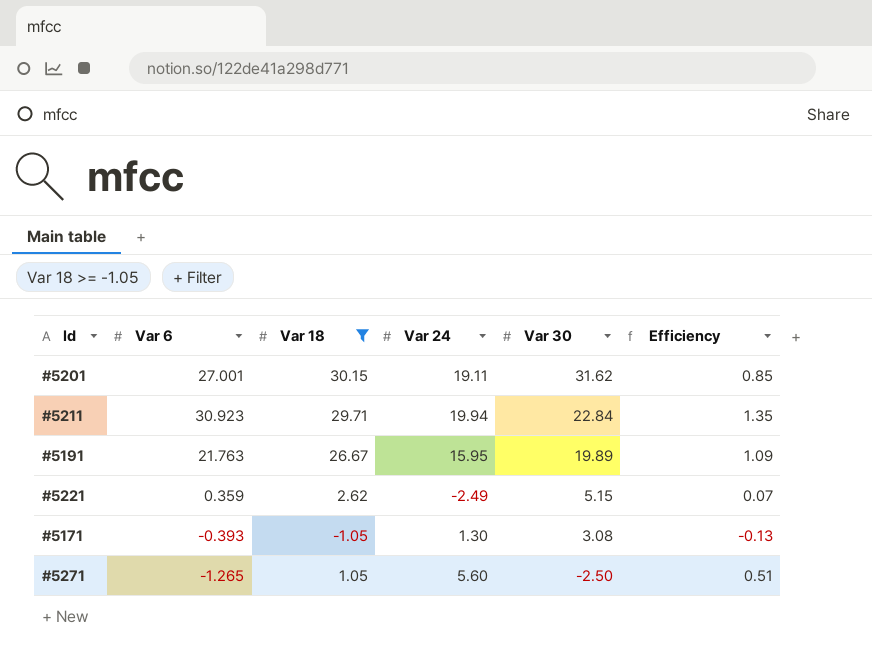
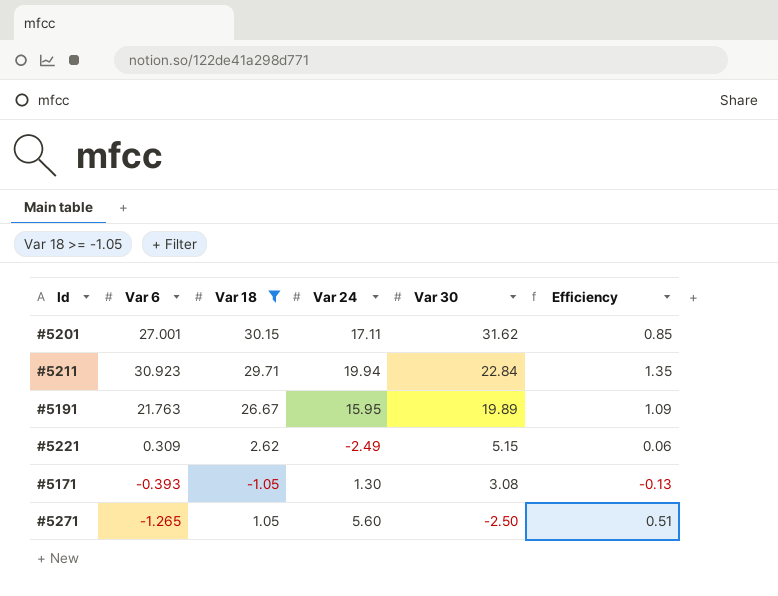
#5201 | Var 24: 19.11 -> 17.11
#5221 | Var 6: 0.359 -> 0.309
#5221 | Efficiency: 0.07 -> 0.06

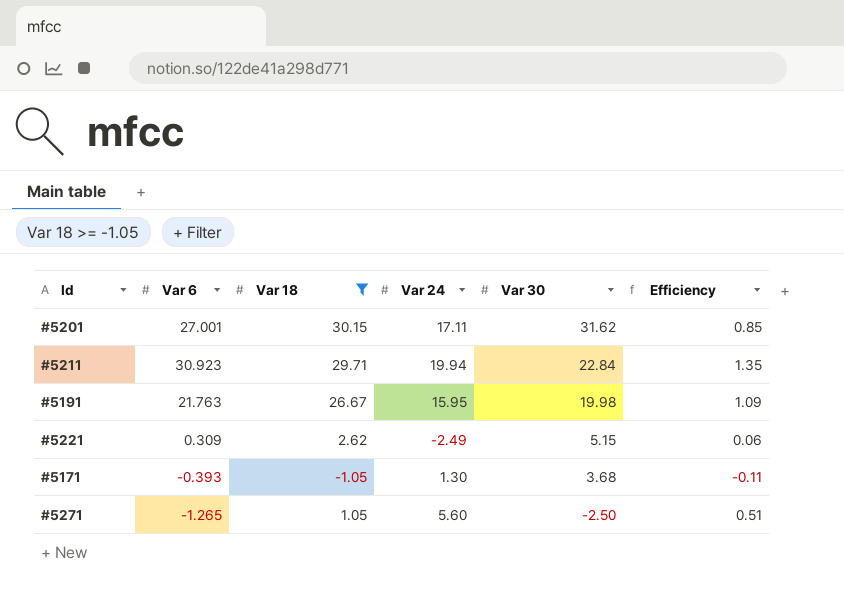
#5191 | Var 30: 19.89 -> 19.98
#5171 | Var 30: 3.08 -> 3.68
#5171 | Efficiency: -0.13 -> -0.11

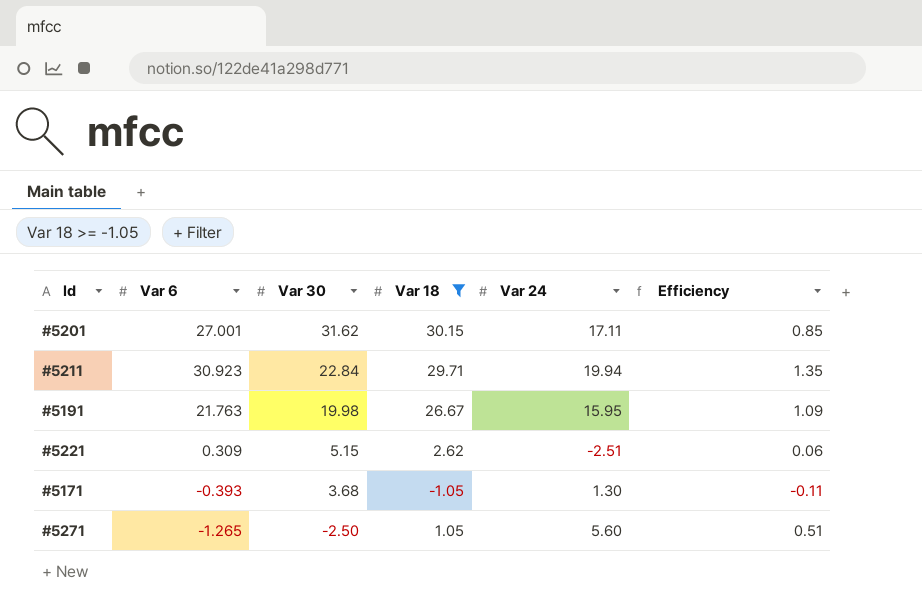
column Var 30 | position: 5 -> 3
#5221 | Var 24: -2.49 -> -2.51

